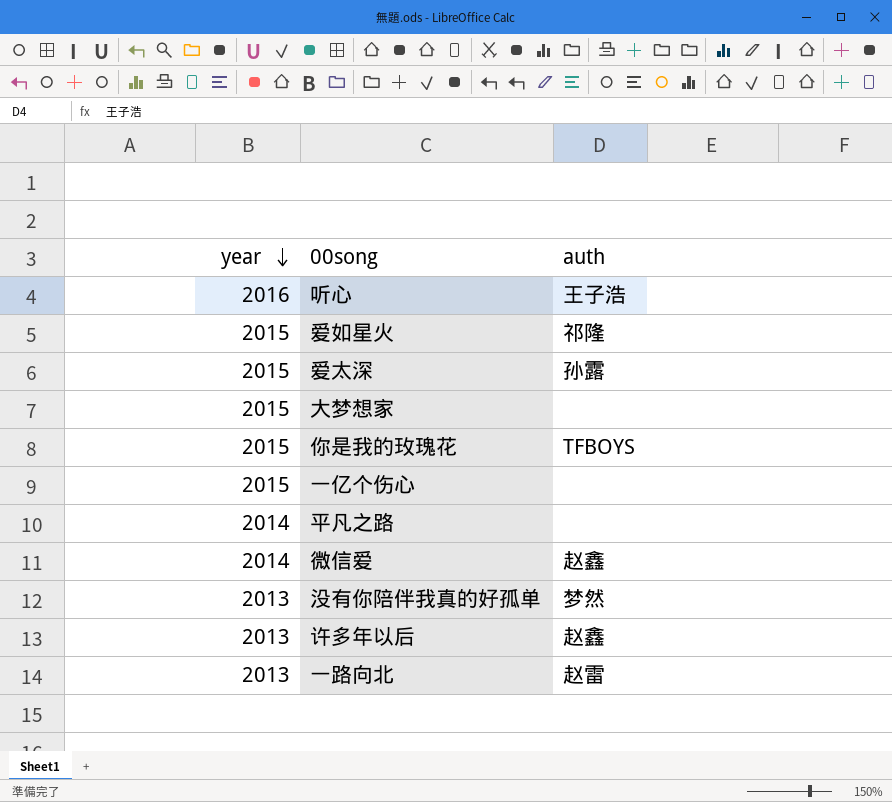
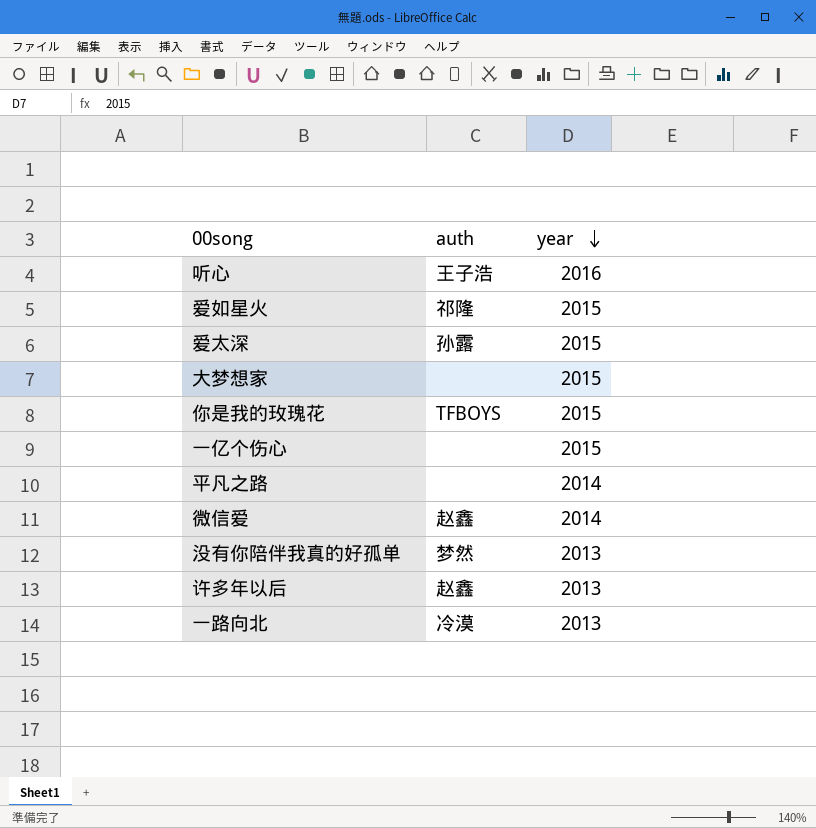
column year | position: 1 -> 3
一路向北 | auth: 赵雷 -> 冷漠

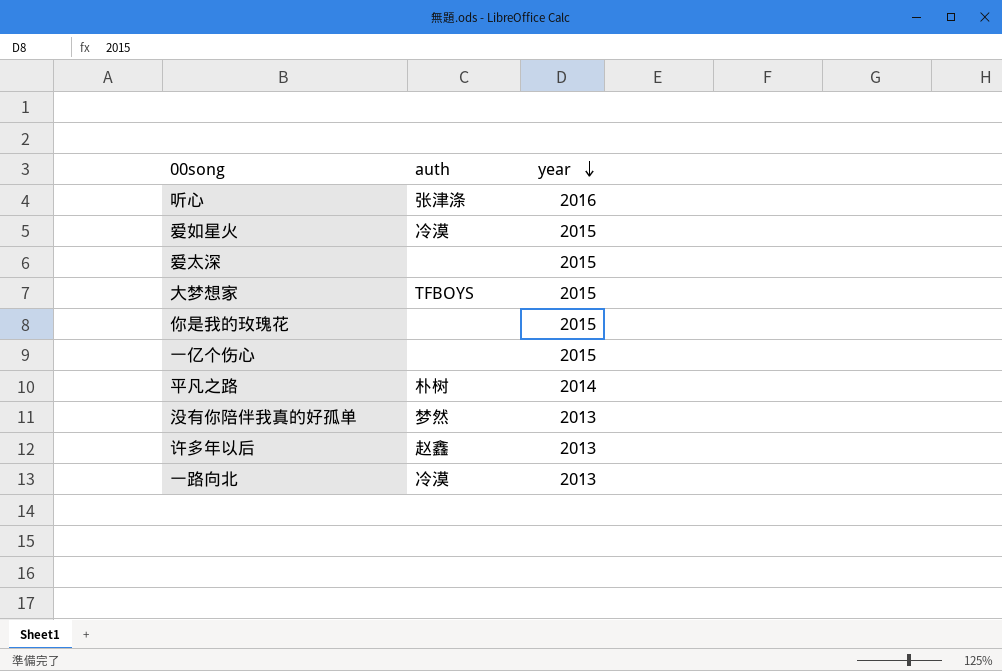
row 微信爱: 赵鑫 | 2014 -> none
听心 | auth: 王子浩 -> 张津涤
爱如星火 | auth: 祁隆 -> 冷漠
爱太深 | auth: 孙露 -> none
大梦想家 | auth: none -> TFBOYS
你是我的玫瑰花 | auth: TFBOYS -> none
平凡之路 | auth: none -> 朴树

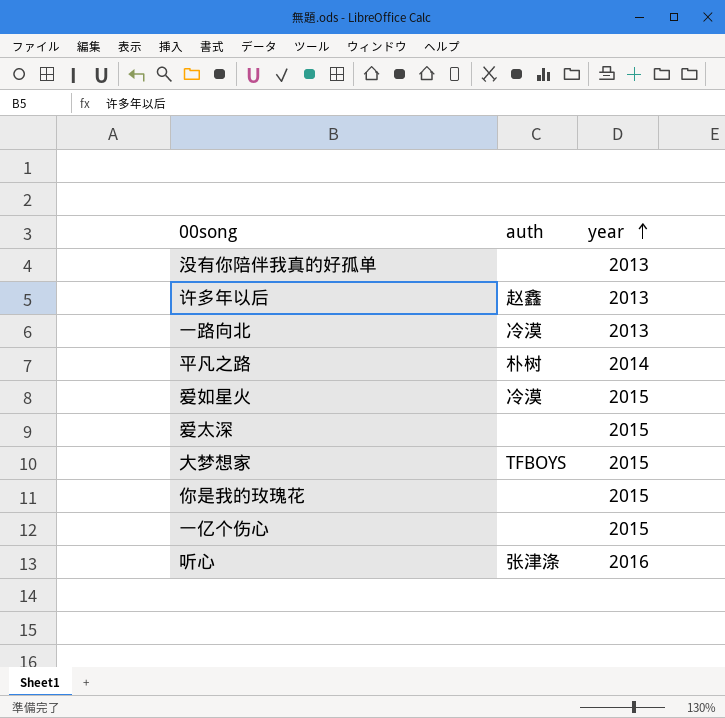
row order: year descending -> year ascending
没有你陪伴我真的好孤单 | auth: 梦然 -> none

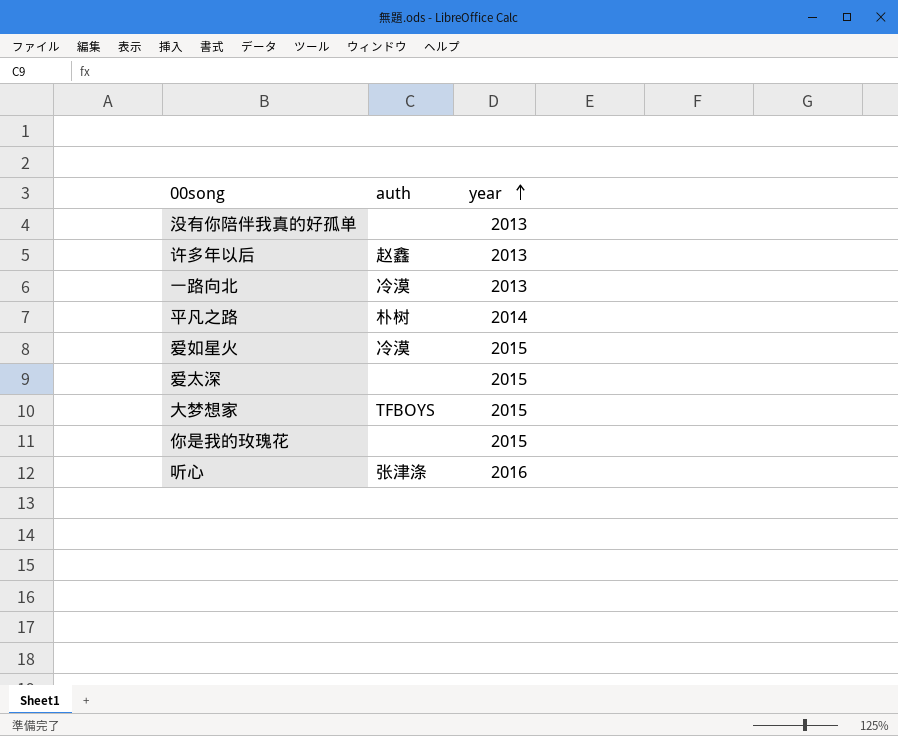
row 一亿个伤心: none | 2015 -> none

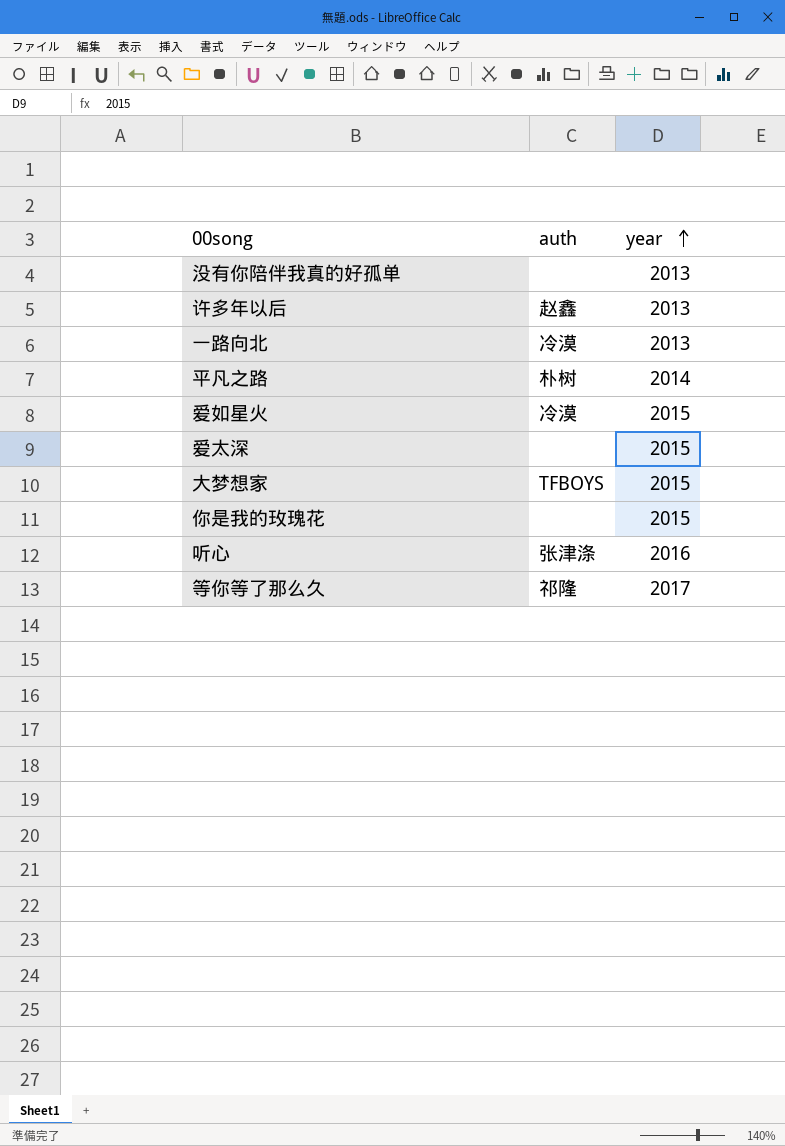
row 等你等了那么久: none -> 祁隆 | 2017

